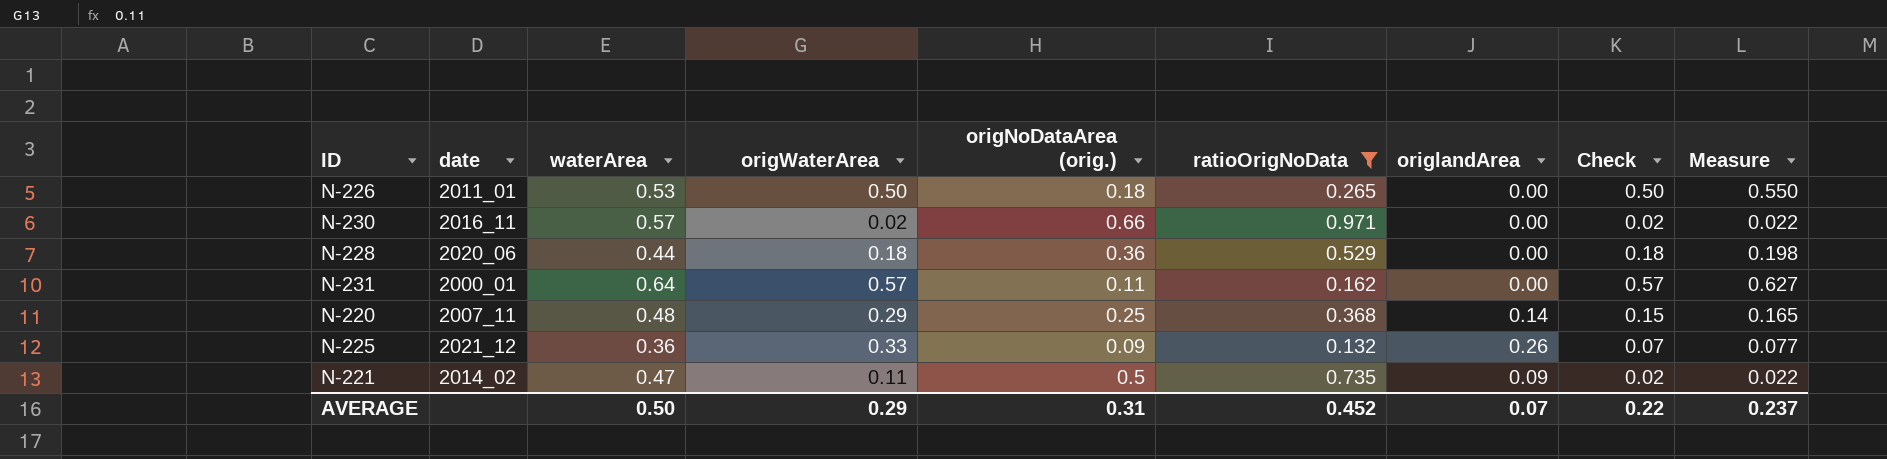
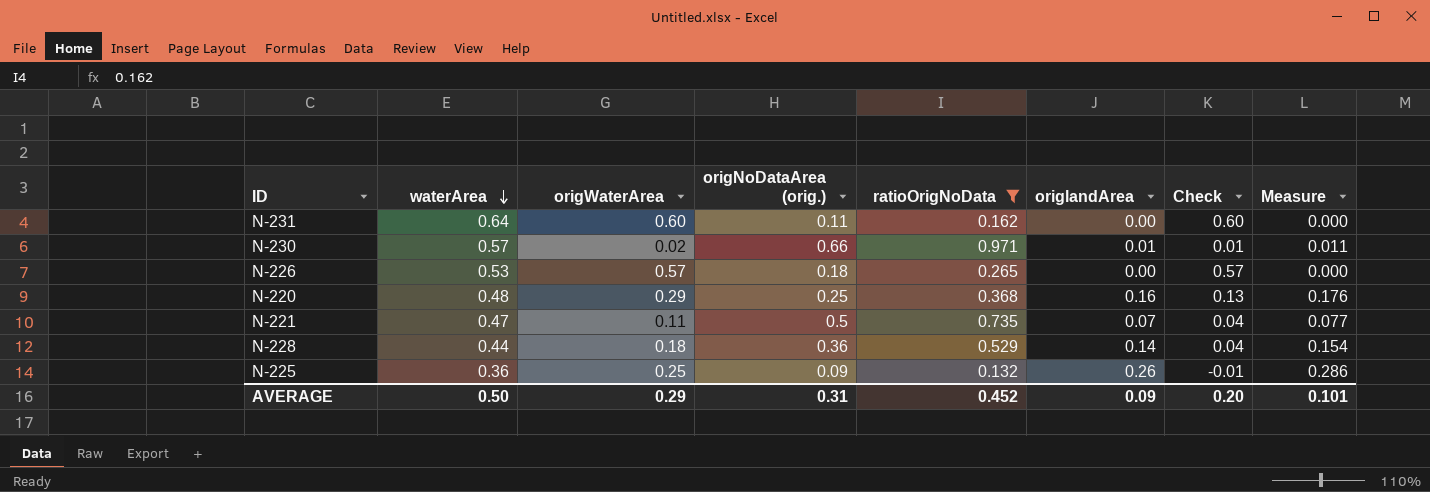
row order: none -> waterArea descending
column date | position: 2 -> none
column Measure | formula: [Check] * 1.1 -> [origlandArea] * 1.1
N-231 | origWaterArea: 0.57 -> 0.60
N-231 | Check: 0.57 -> 0.60
N-230 | origlandArea: 0.00 -> 0.01
N-230 | Check: 0.02 -> 0.01
N-226 | origWaterArea: 0.50 -> 0.57
N-226 | Check: 0.50 -> 0.57
N-220 | origlandArea: 0.14 -> 0.16
N-220 | Check: 0.15 -> 0.13
N-221 | origlandArea: 0.09 -> 0.07
N-221 | Check: 0.02 -> 0.04
N-228 | origlandArea: 0.00 -> 0.14
N-228 | Check: 0.18 -> 0.04
N-225 | origWaterArea: 0.33 -> 0.25
N-225 | Check: 0.07 -> -0.01
AVERAGE | origlandArea: 0.07 -> 0.09
AVERAGE | Check: 0.22 -> 0.20
AVERAGE | Measure: 0.237 -> 0.101

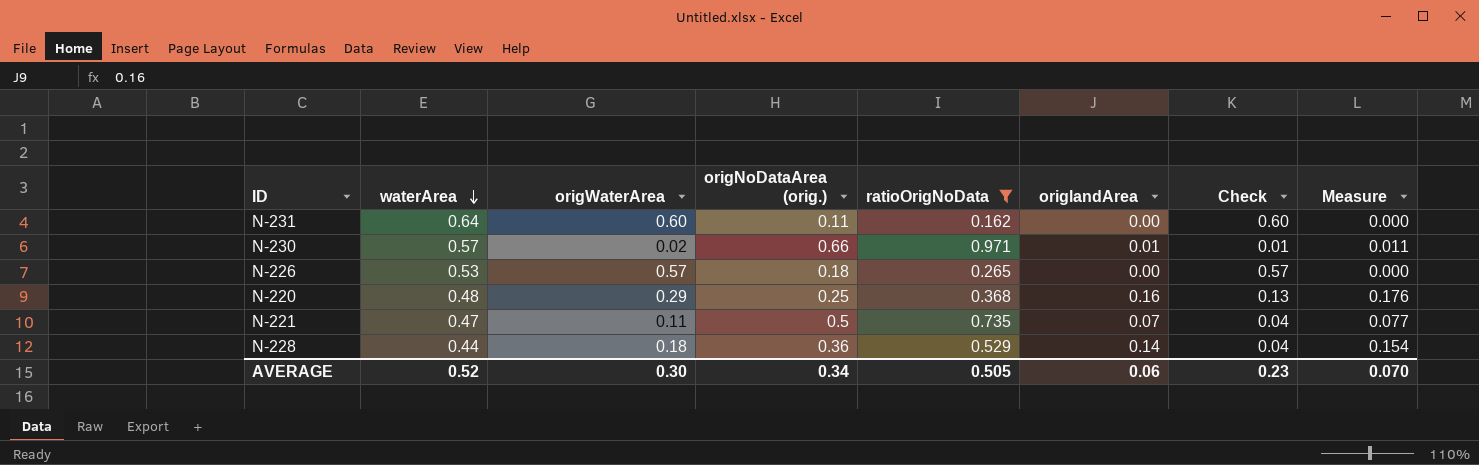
row N-225: 0.36 | 0.25 | 0.09 | 0.132 | 0.26 | -0.01 | 0.286 -> none
AVERAGE | waterArea: 0.50 -> 0.52
AVERAGE | origWaterArea: 0.29 -> 0.30
AVERAGE | origNoDataArea (orig.): 0.31 -> 0.34
AVERAGE | ratioOrigNoData: 0.452 -> 0.505
AVERAGE | origlandArea: 0.09 -> 0.06
AVERAGE | Check: 0.20 -> 0.23
AVERAGE | Measure: 0.101 -> 0.070

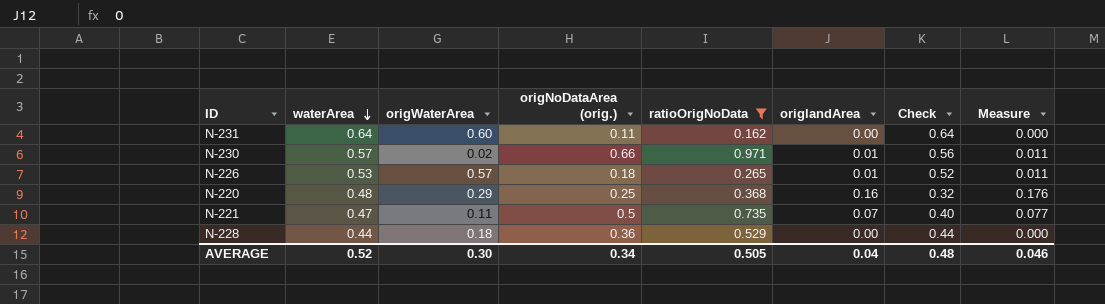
column Check | formula: [origWaterArea] - [origlandArea] -> [waterArea] - [origlandArea]
N-226 | origlandArea: 0.00 -> 0.01
N-226 | Measure: 0.000 -> 0.011
N-228 | origlandArea: 0.14 -> 0.00
N-228 | Measure: 0.154 -> 0.000
AVERAGE | origlandArea: 0.06 -> 0.04
AVERAGE | Check: 0.23 -> 0.48
AVERAGE | Measure: 0.070 -> 0.046

